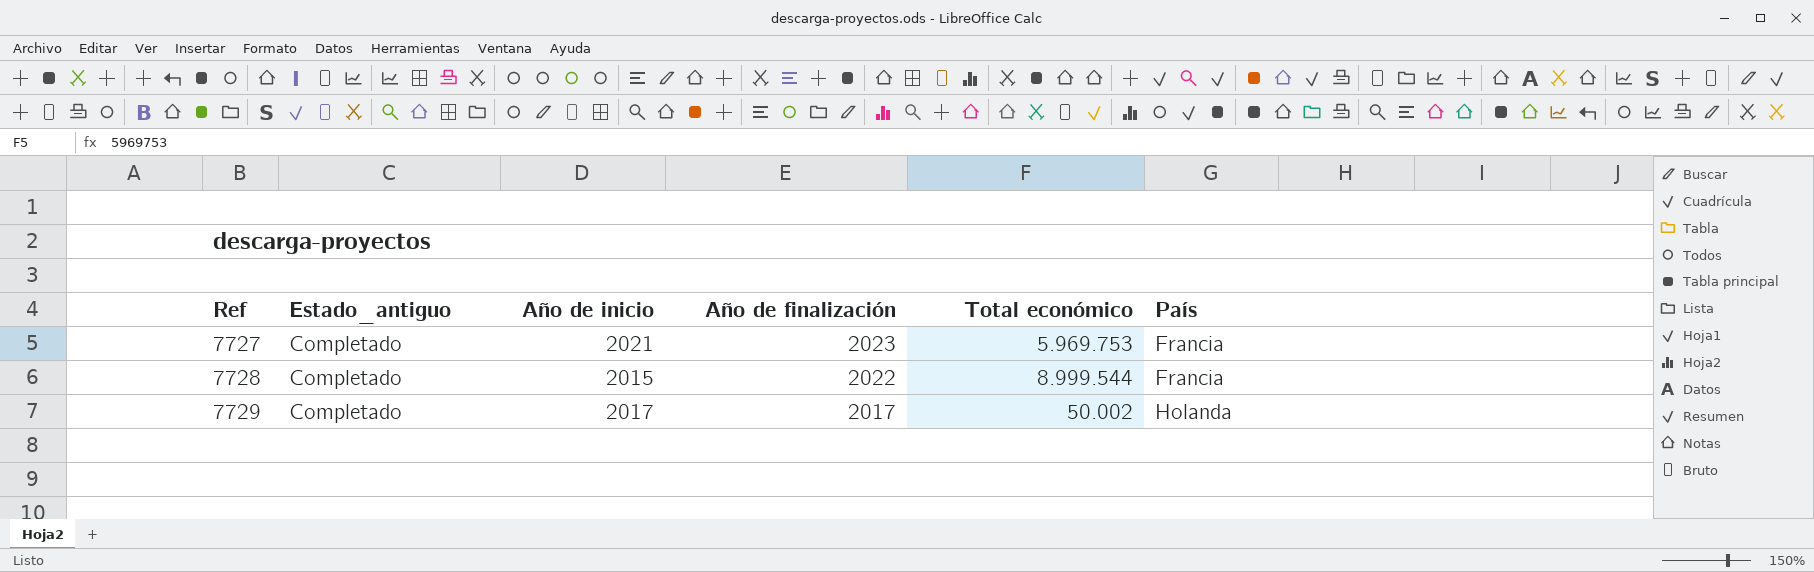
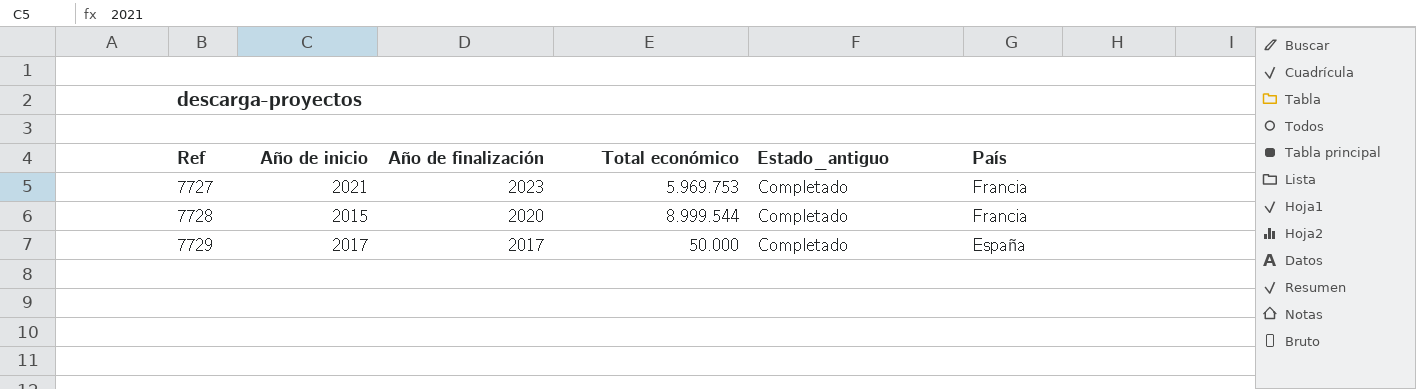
column Estado_antiguo | position: 2 -> 5
7728 | Año de finalización: 2022 -> 2020
7729 | Total económico: 50.002 -> 50.000
7729 | País: Holanda -> España

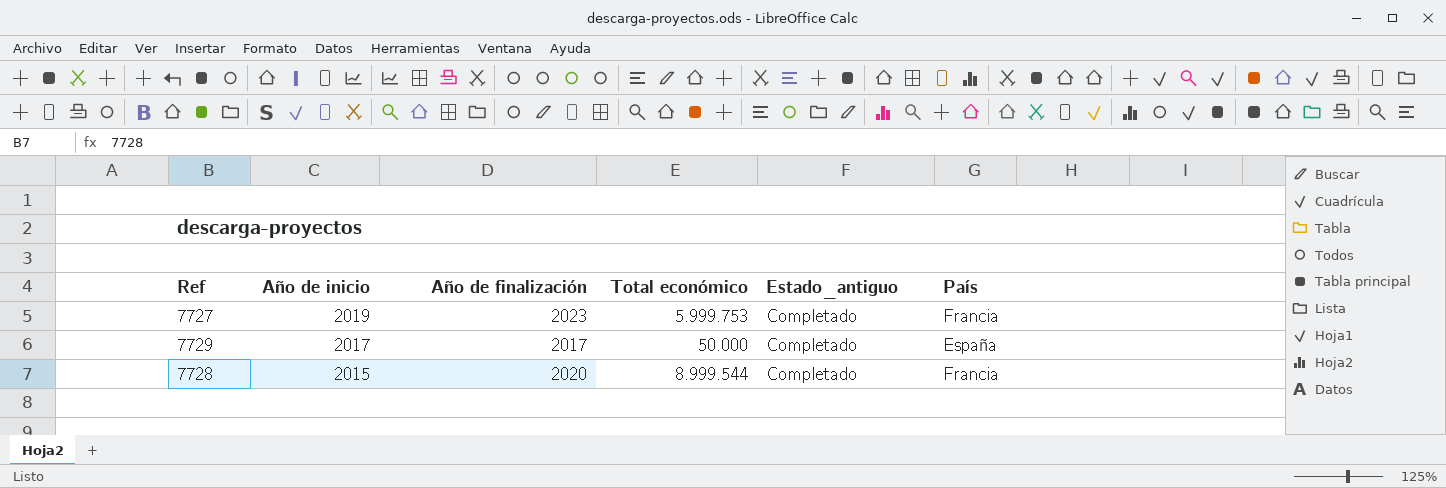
row order: Ref ascending -> Año de inicio descending
7727 | Año de inicio: 2021 -> 2019
7727 | Total económico: 5.969.753 -> 5.999.753

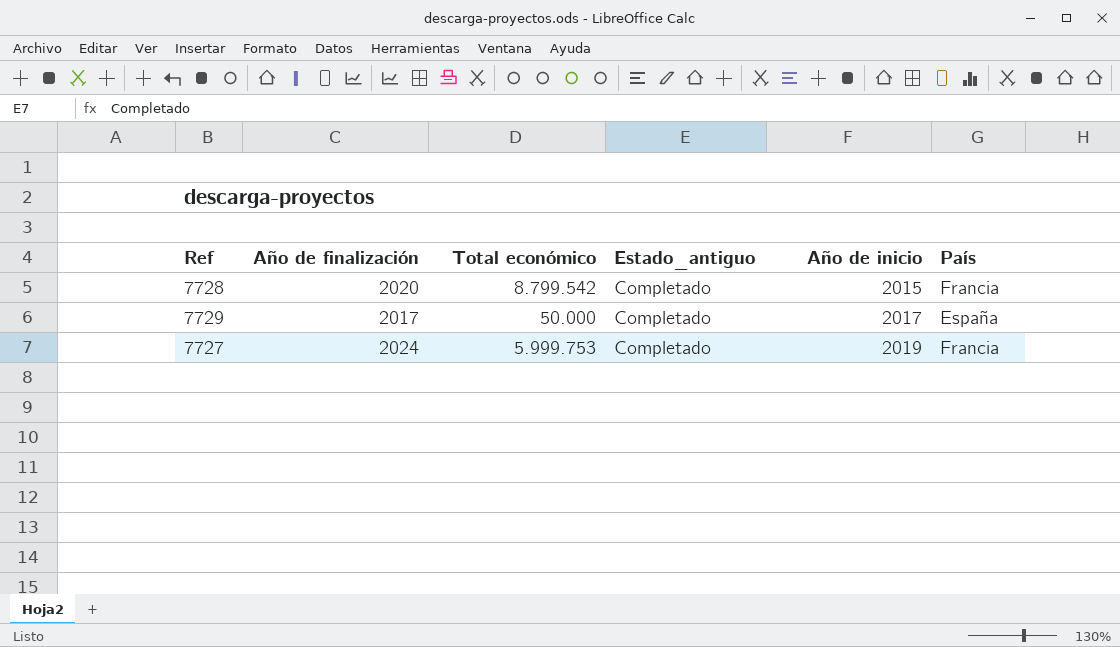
row order: Año de inicio descending -> Año de inicio ascending
column Año de inicio | position: 2 -> 5
7728 | Total económico: 8.999.544 -> 8.799.542
7727 | Año de finalización: 2023 -> 2024

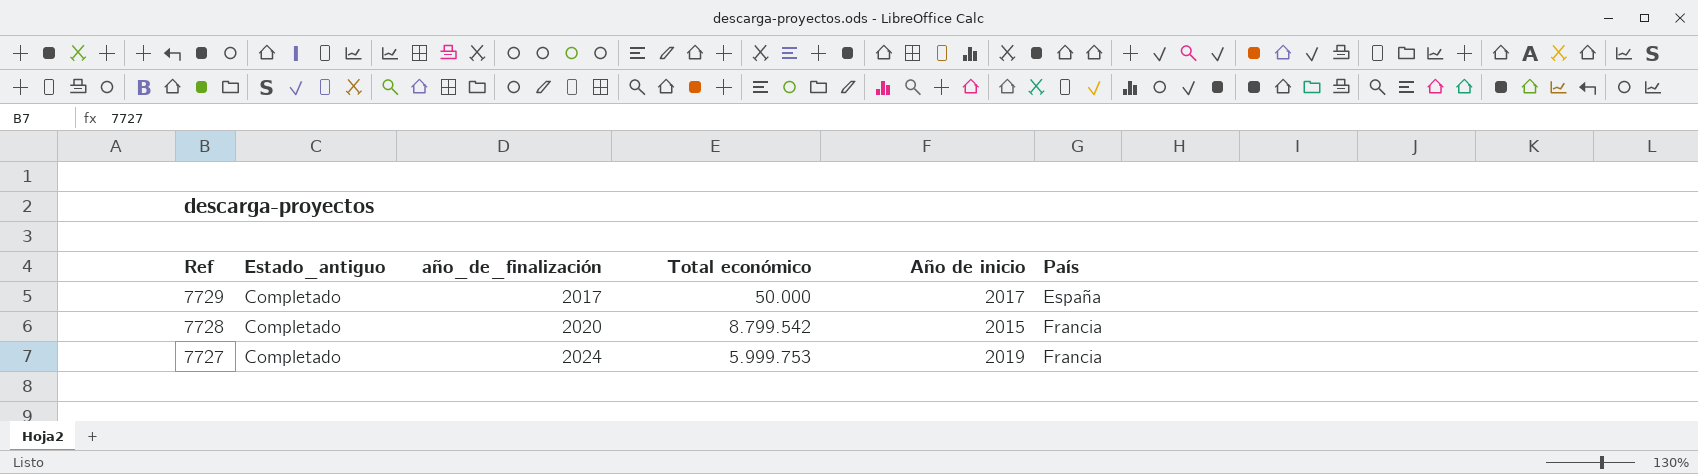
row order: Año de inicio ascending -> Ref descending
column Estado_antiguo | position: 4 -> 2
column name: Año de finalización -> año_de_finalización

